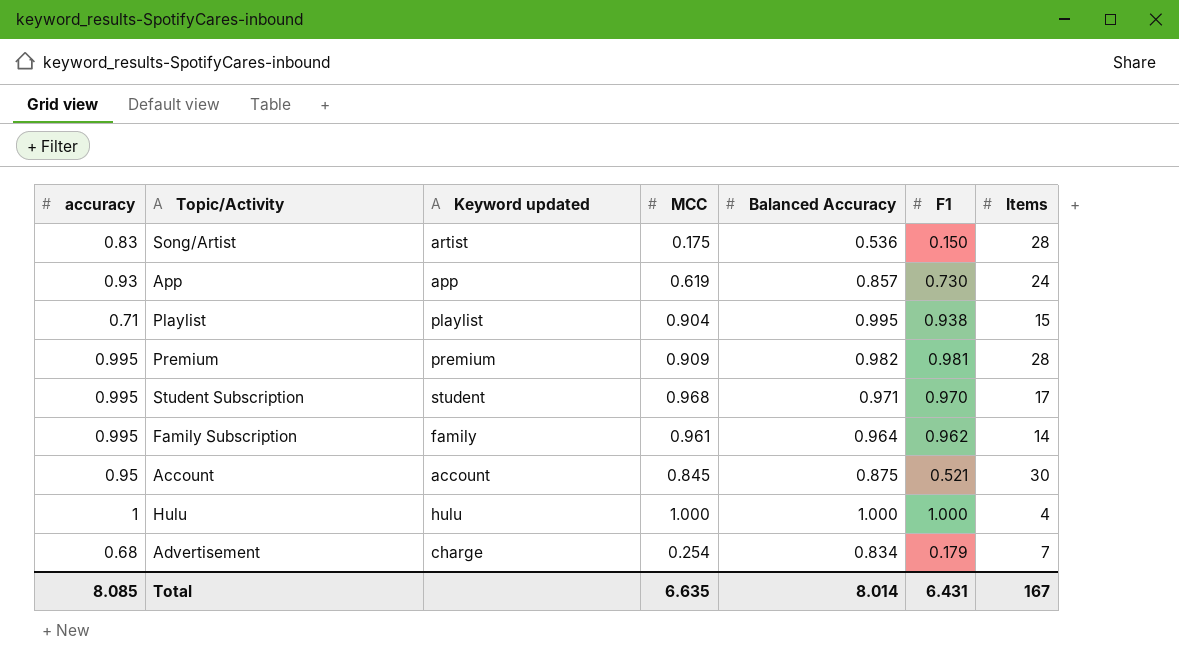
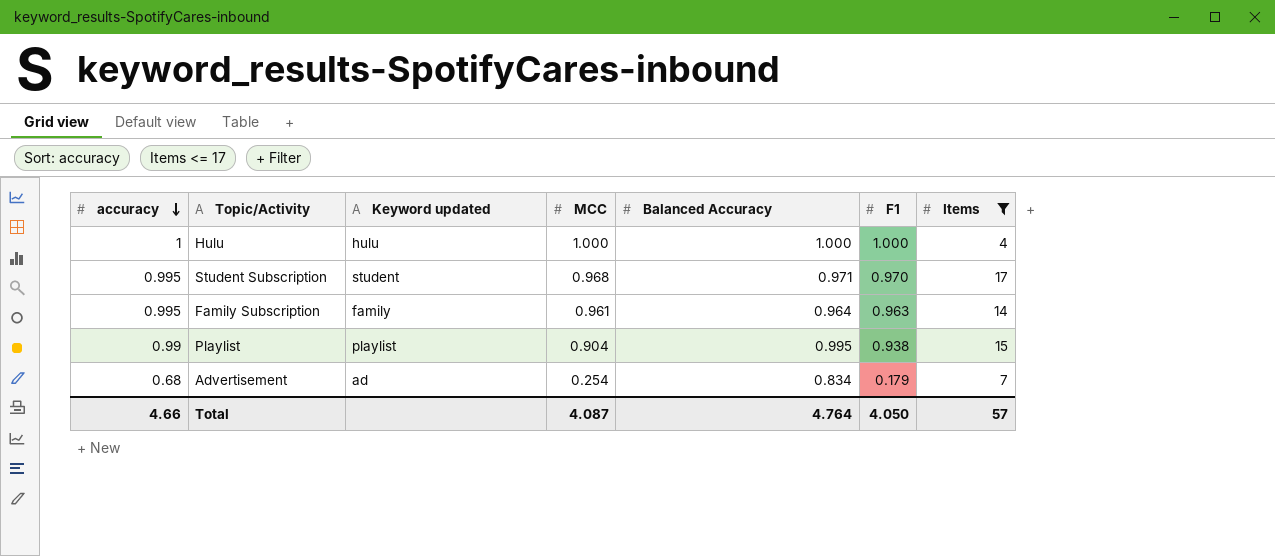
filter: none -> Items <= 17
row order: none -> accuracy descending
Family Subscription | F1: 0.962 -> 0.963
Playlist | accuracy: 0.71 -> 0.99
Advertisement | Keyword updated: charge -> ad
Total | accuracy: 8.085 -> 4.66
Total | MCC: 6.635 -> 4.087
Total | Balanced Accuracy: 8.014 -> 4.764
Total | F1: 6.431 -> 4.050
Total | Items: 167 -> 57

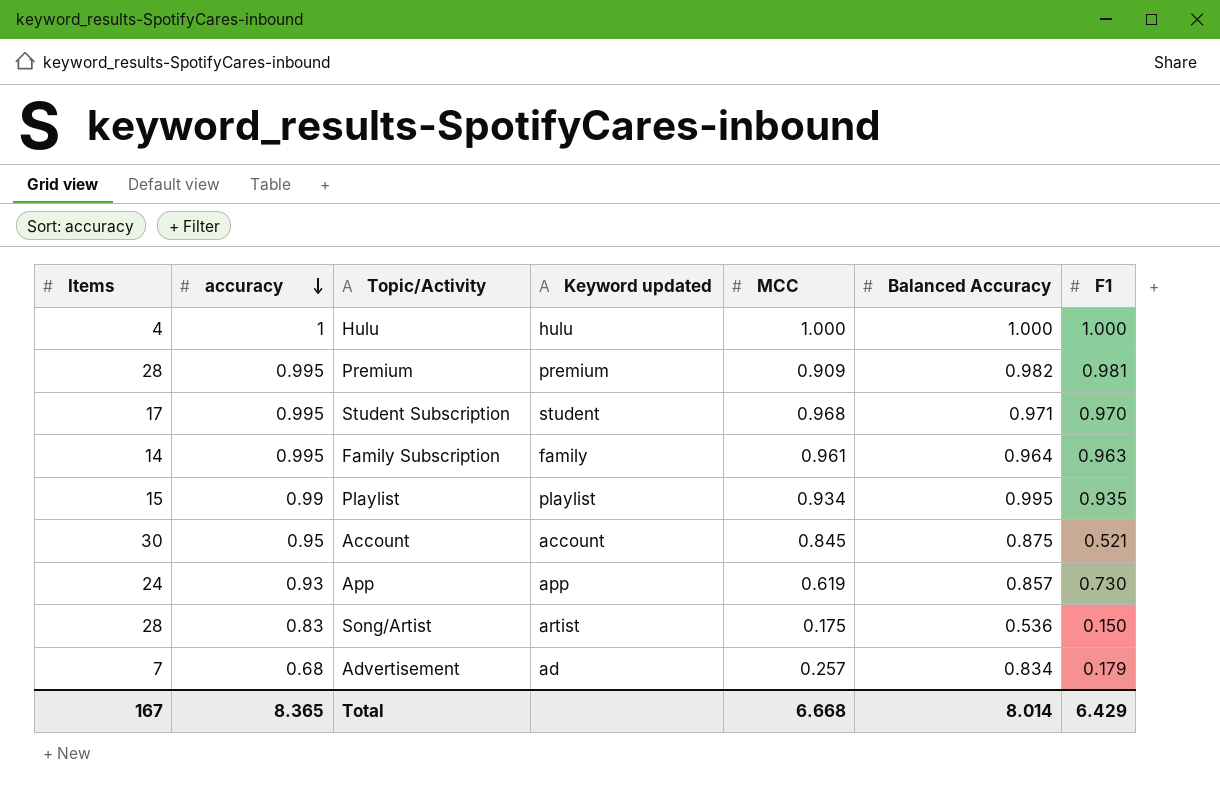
filter: Items <= 17 -> none
column Items | position: 7 -> 1
Playlist | MCC: 0.904 -> 0.934
Playlist | F1: 0.938 -> 0.935
Advertisement | MCC: 0.254 -> 0.257
Total | Items: 57 -> 167
Total | accuracy: 4.66 -> 8.365
Total | MCC: 4.087 -> 6.668
Total | Balanced Accuracy: 4.764 -> 8.014
Total | F1: 4.050 -> 6.429

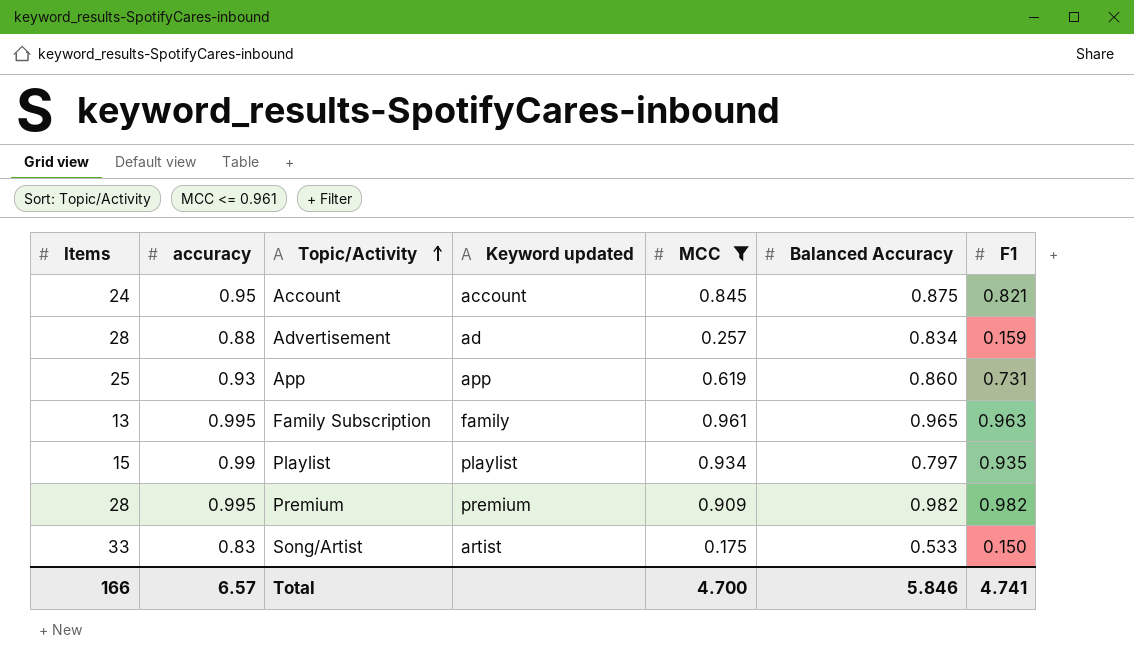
filter: none -> MCC <= 0.961
row order: accuracy descending -> Topic/Activity ascending
Account | Items: 30 -> 24
Account | F1: 0.521 -> 0.821
Advertisement | Items: 7 -> 28
Advertisement | accuracy: 0.68 -> 0.88
Advertisement | F1: 0.179 -> 0.159
App | Items: 24 -> 25
App | Balanced Accuracy: 0.857 -> 0.860
App | F1: 0.730 -> 0.731
Family Subscription | Items: 14 -> 13
Family Subscription | Balanced Accuracy: 0.964 -> 0.965
Playlist | Balanced Accuracy: 0.995 -> 0.797
Premium | F1: 0.981 -> 0.982
Song/Artist | Items: 28 -> 33
Song/Artist | Balanced Accuracy: 0.536 -> 0.533
Total | Items: 167 -> 166
Total | accuracy: 8.365 -> 6.57
Total | MCC: 6.668 -> 4.700
Total | Balanced Accuracy: 8.014 -> 5.846
Total | F1: 6.429 -> 4.741

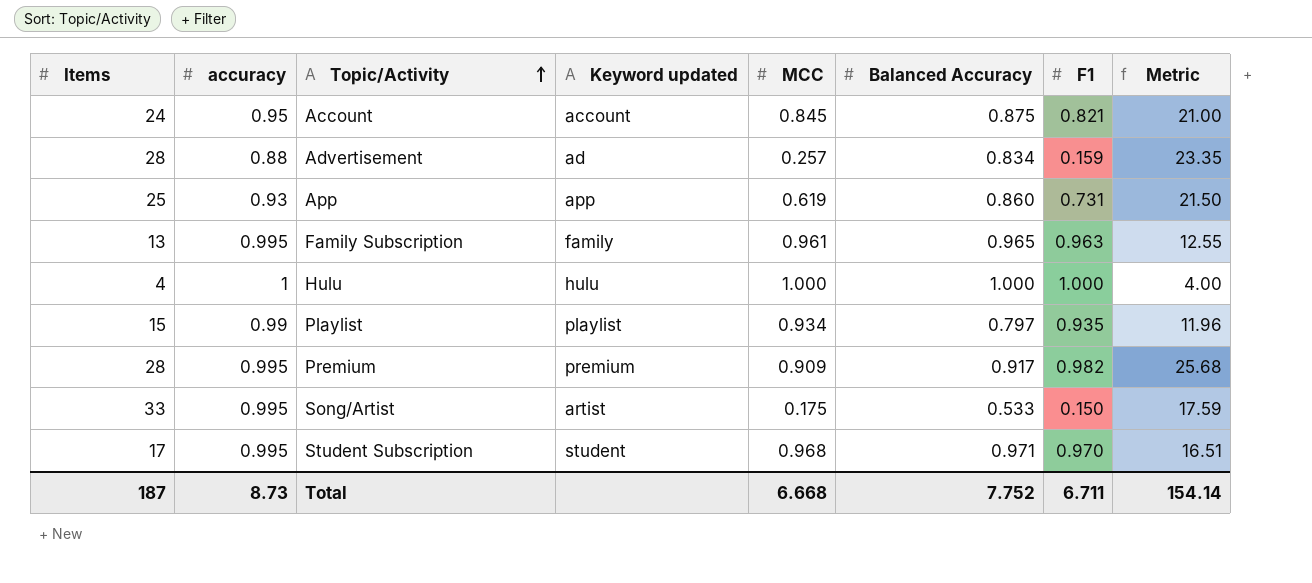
filter: MCC <= 0.961 -> none
column Metric | formula: none -> [Items] * [Balanced Accuracy]
Premium | Balanced Accuracy: 0.982 -> 0.917
Song/Artist | accuracy: 0.83 -> 0.995
Total | Items: 166 -> 187
Total | accuracy: 6.57 -> 8.73
Total | MCC: 4.700 -> 6.668
Total | Balanced Accuracy: 5.846 -> 7.752
Total | F1: 4.741 -> 6.711

